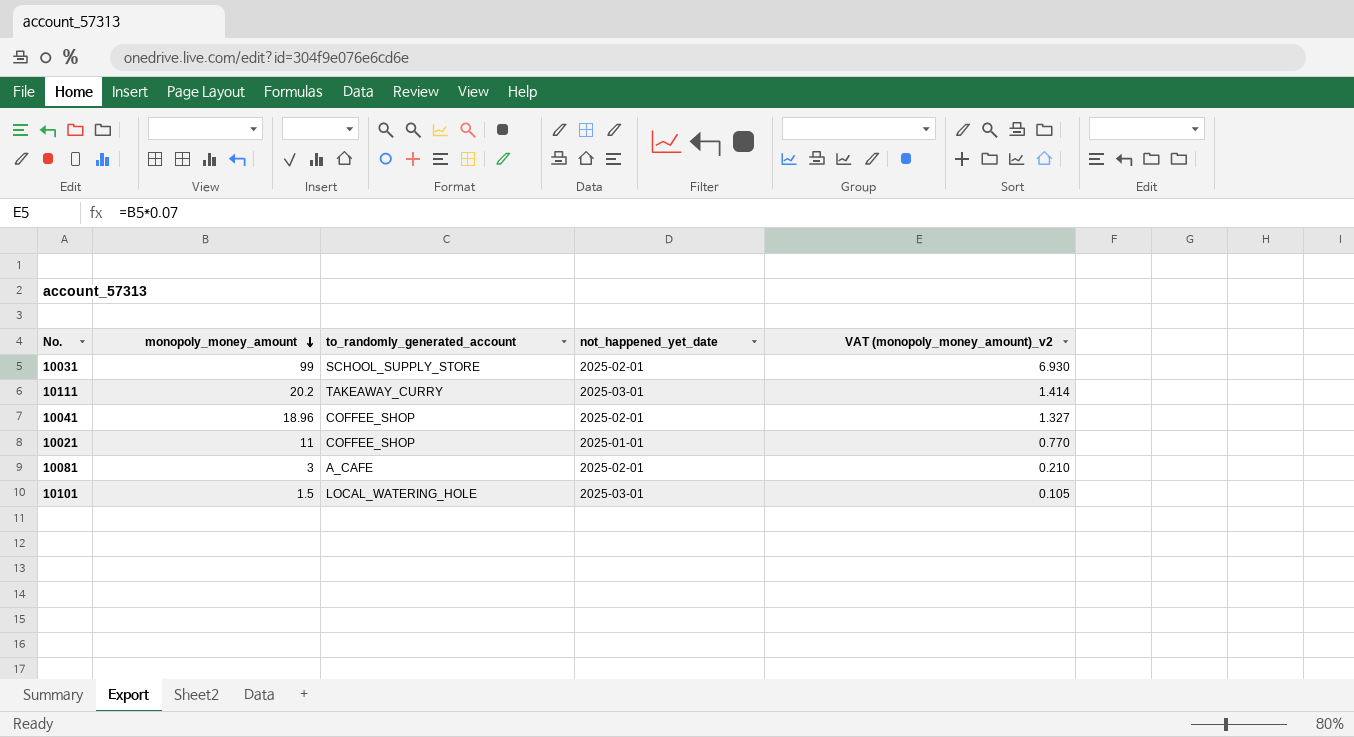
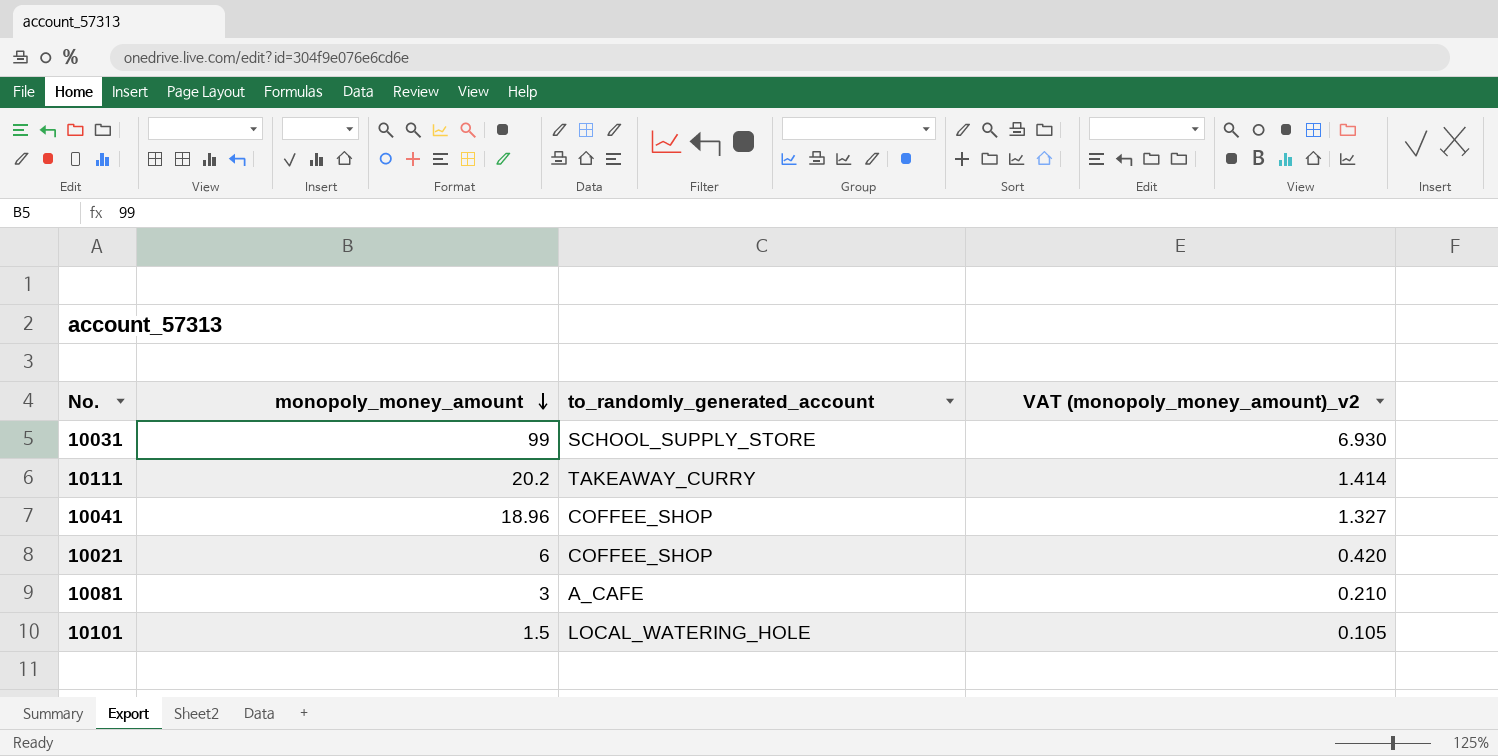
column not_happened_yet_date | position: 4 -> none
10021 | monopoly_money_amount: 11 -> 6
10021 | VAT (monopoly_money_amount)_v2: 0.770 -> 0.420

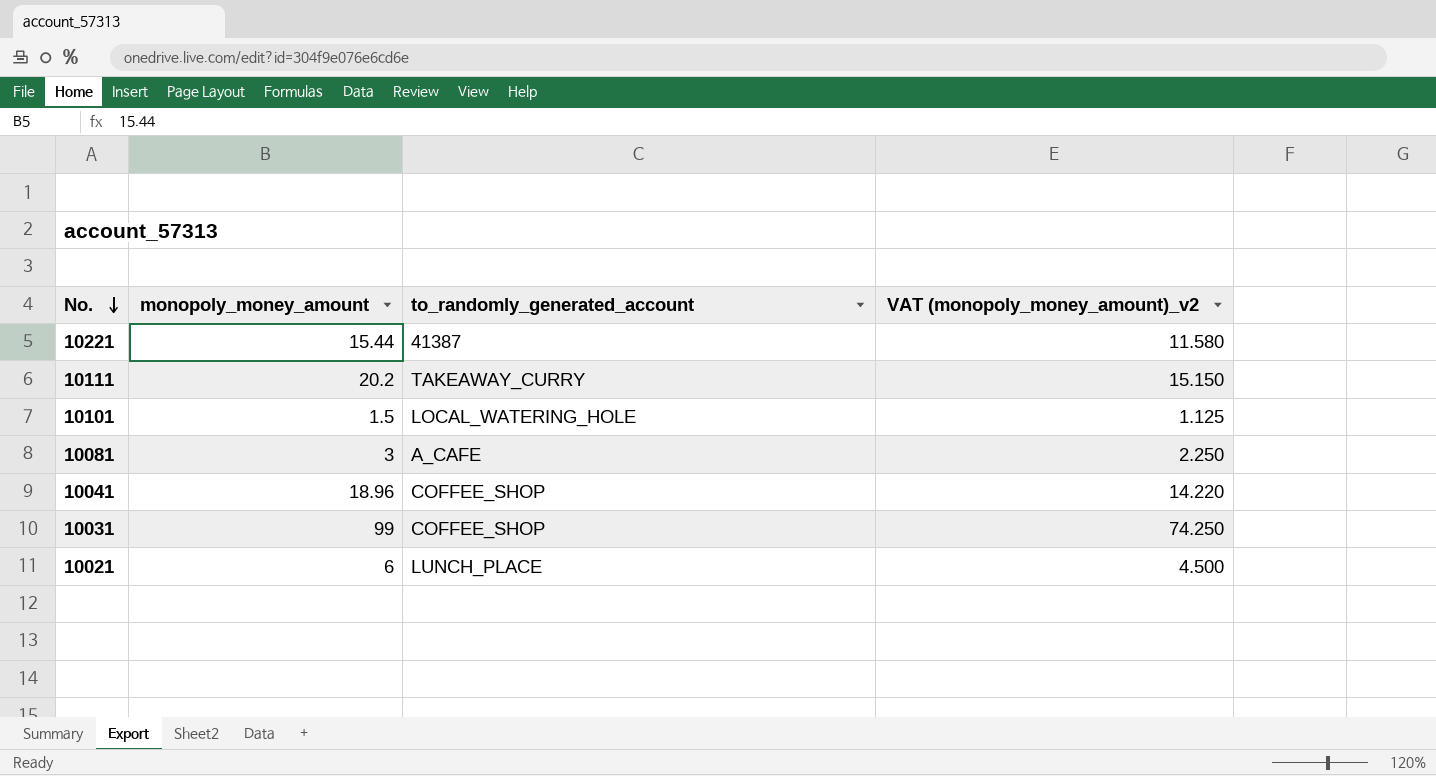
row order: monopoly_money_amount descending -> No. descending
column VAT (monopoly_money_amount)_v2 | formula: [monopoly_money_amount] * 0.07 -> [monopoly_money_amount] * 0.75
row 10221: none -> 15.44 | 41387 | 11.580
10031 | to_randomly_generated_account: SCHOOL_SUPPLY_STORE -> COFFEE_SHOP
10021 | to_randomly_generated_account: COFFEE_SHOP -> LUNCH_PLACE

